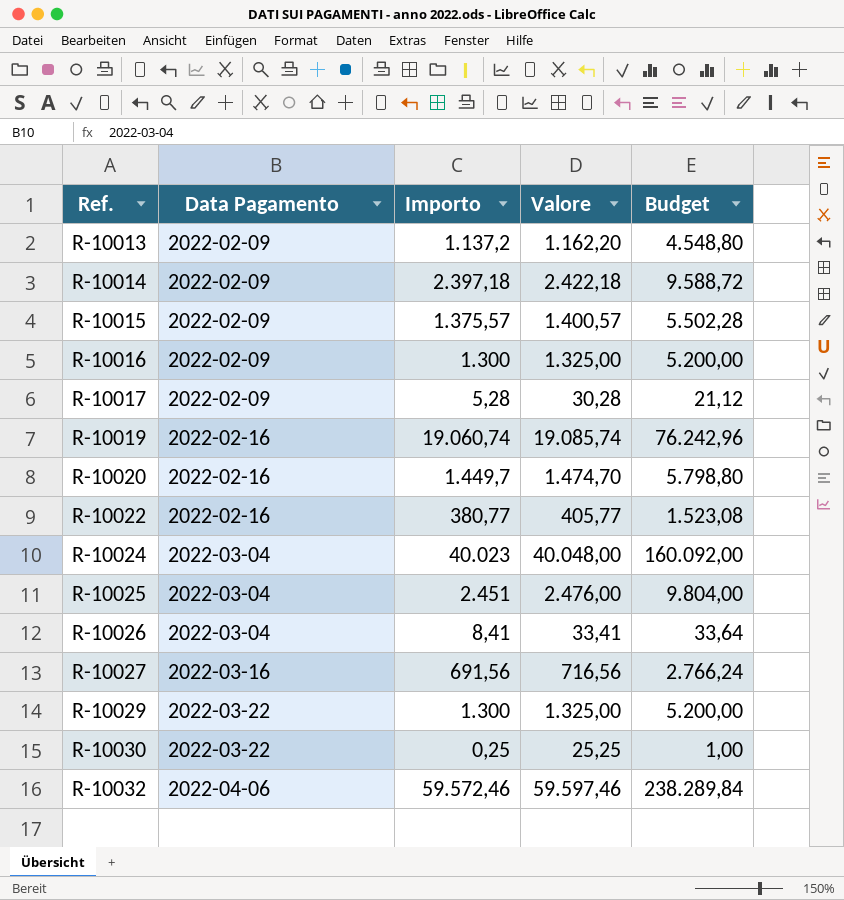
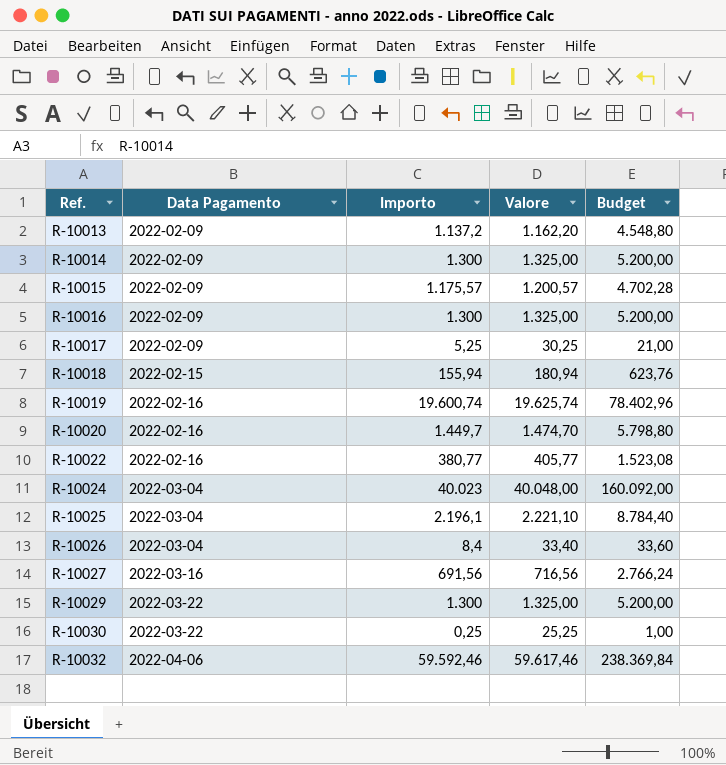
R-10014 | Importo: 2.397,18 -> 1.300
R-10014 | Valore: 2.422,18 -> 1.325,00
R-10014 | Budget: 9.588,72 -> 5.200,00
R-10015 | Importo: 1.375,57 -> 1.175,57
R-10015 | Valore: 1.400,57 -> 1.200,57
R-10015 | Budget: 5.502,28 -> 4.702,28
R-10017 | Importo: 5,28 -> 5,25
R-10017 | Valore: 30,28 -> 30,25
R-10017 | Budget: 21,12 -> 21,00
row R-10018: none -> 2022-02-15 | 155,94 | 180,94 | 623,76
R-10019 | Importo: 19.060,74 -> 19.600,74
R-10019 | Valore: 19.085,74 -> 19.625,74
R-10019 | Budget: 76.242,96 -> 78.402,96
R-10025 | Importo: 2.451 -> 2.196,1
R-10025 | Valore: 2.476,00 -> 2.221,10
R-10025 | Budget: 9.804,00 -> 8.784,40
R-10026 | Importo: 8,41 -> 8,4
R-10026 | Valore: 33,41 -> 33,40
R-10026 | Budget: 33,64 -> 33,60
R-10032 | Importo: 59.572,46 -> 59.592,46
R-10032 | Valore: 59.597,46 -> 59.617,46
R-10032 | Budget: 238.289,84 -> 238.369,84

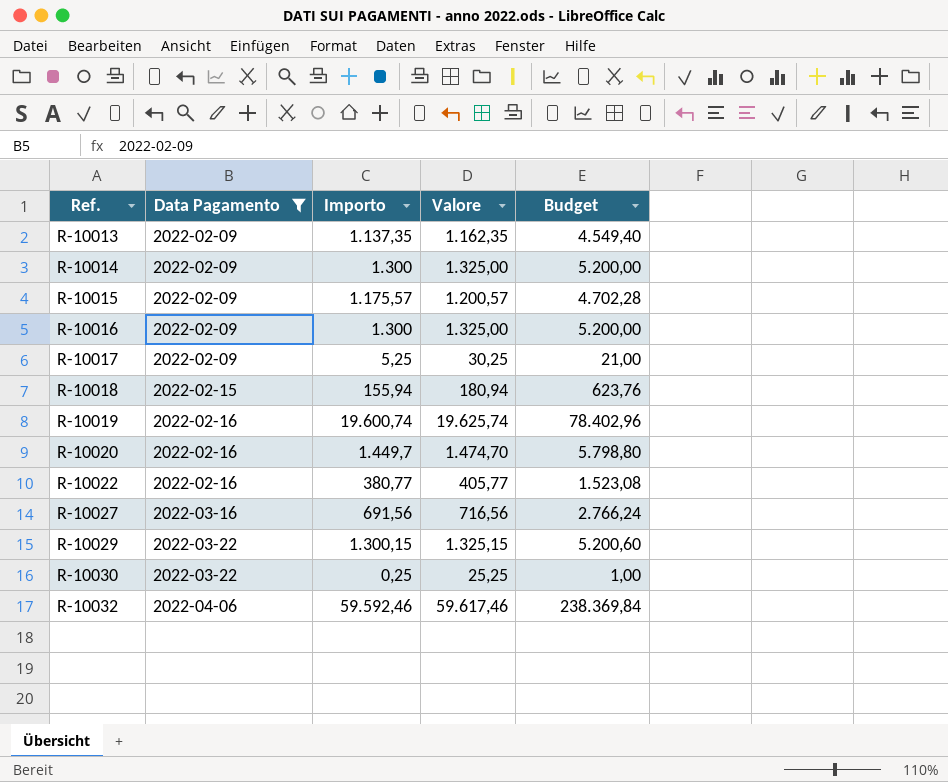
filter: none -> Data Pagamento != 2022-03-04
R-10013 | Importo: 1.137,2 -> 1.137,35
R-10013 | Valore: 1.162,20 -> 1.162,35
R-10013 | Budget: 4.548,80 -> 4.549,40
R-10029 | Importo: 1.300 -> 1.300,15
R-10029 | Valore: 1.325,00 -> 1.325,15
R-10029 | Budget: 5.200,00 -> 5.200,60

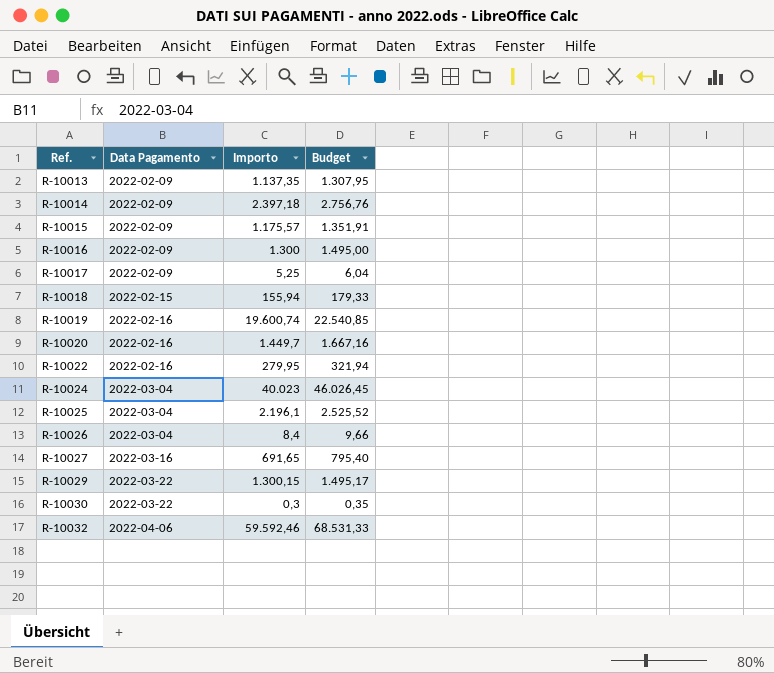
filter: Data Pagamento != 2022-03-04 -> none
column Valore | formula: [Importo] + 25 -> none
column Budget | formula: [Importo] * 4 -> [Importo] * 1,15
R-10014 | Importo: 1.300 -> 2.397,18
R-10022 | Importo: 380,77 -> 279,95
R-10027 | Importo: 691,56 -> 691,65
R-10030 | Importo: 0,25 -> 0,3

